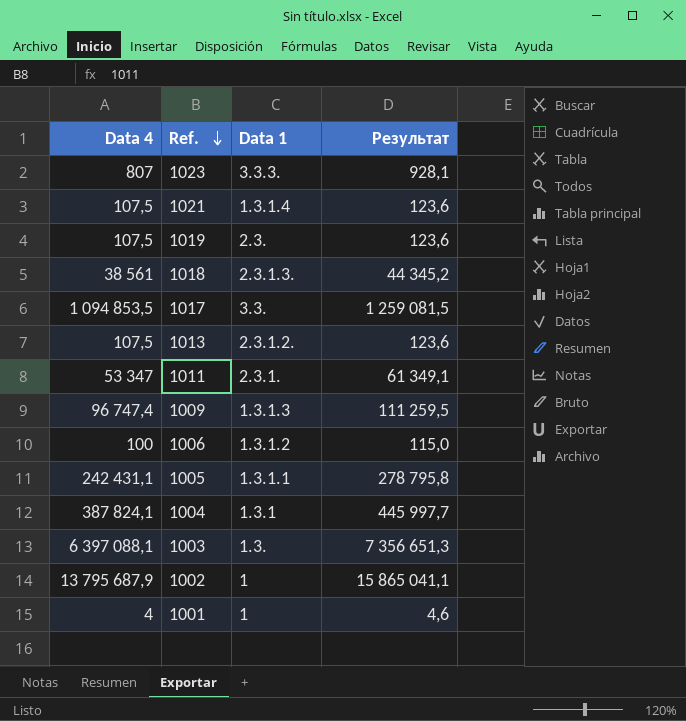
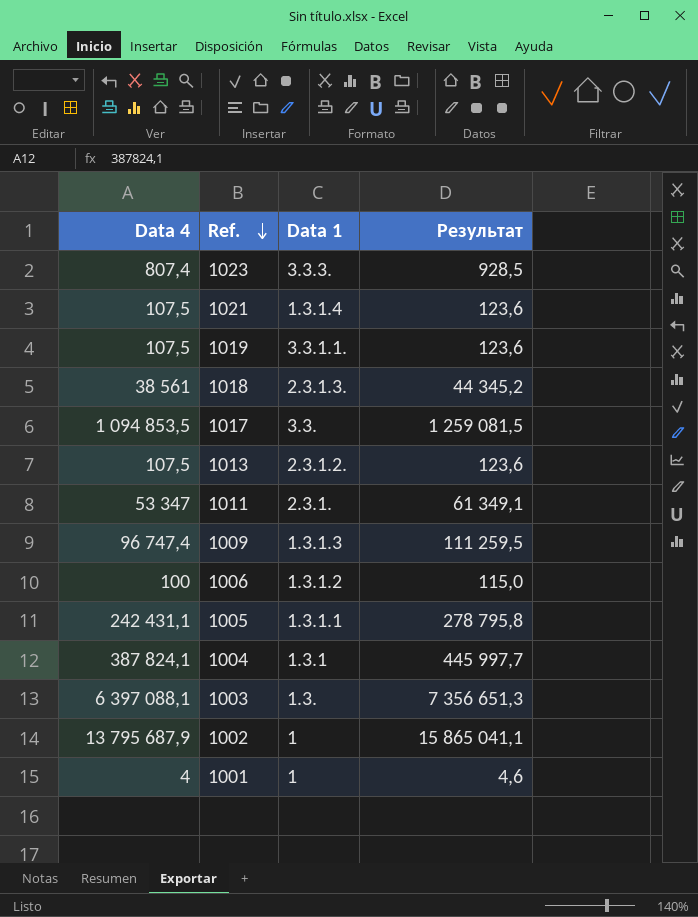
1023 | Data 4: 807 -> 807,4
1023 | Результат: 928,1 -> 928,5
1019 | Data 1: 2.3. -> 3.3.1.1.

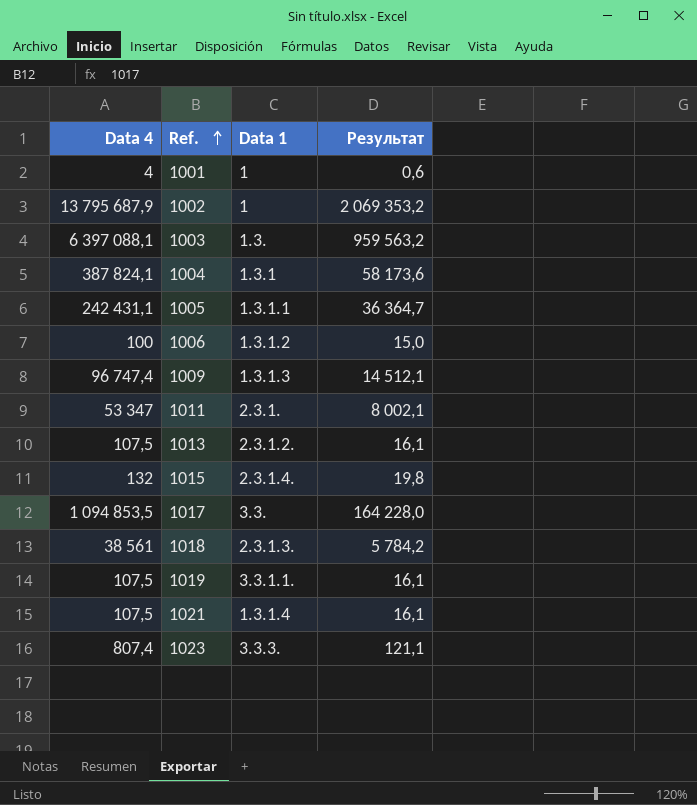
row order: Ref. descending -> Ref. ascending
column Результат | formula: [Data 4] * 1,15 -> [Data 4] * 0,15
row 1015: none -> 132 | 2.3.1.4. | 19,8

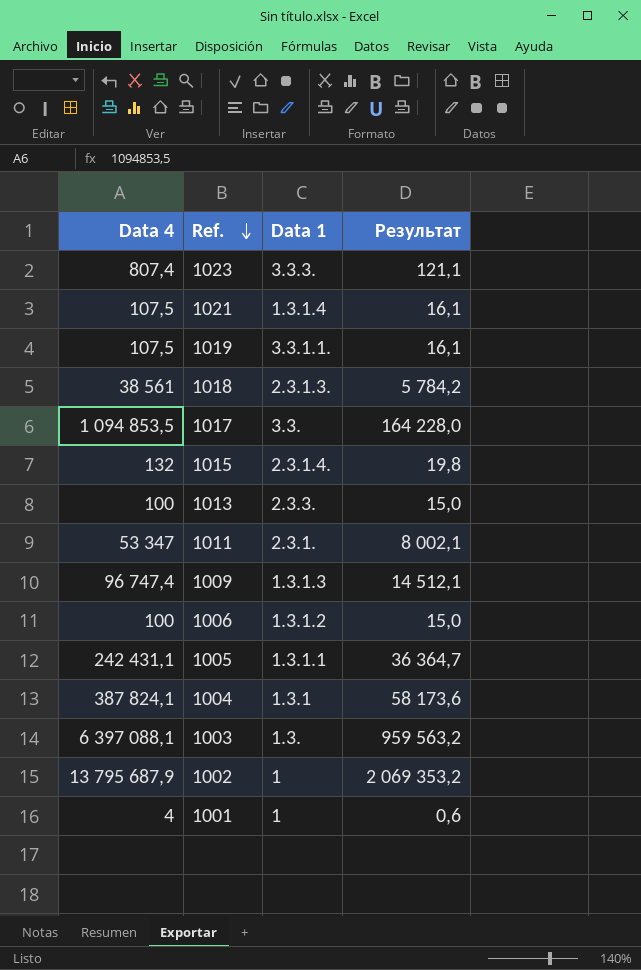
row order: Ref. ascending -> Ref. descending
1013 | Data 4: 107,5 -> 100
1013 | Data 1: 2.3.1.2. -> 2.3.3.
1013 | Результат: 16,1 -> 15,0

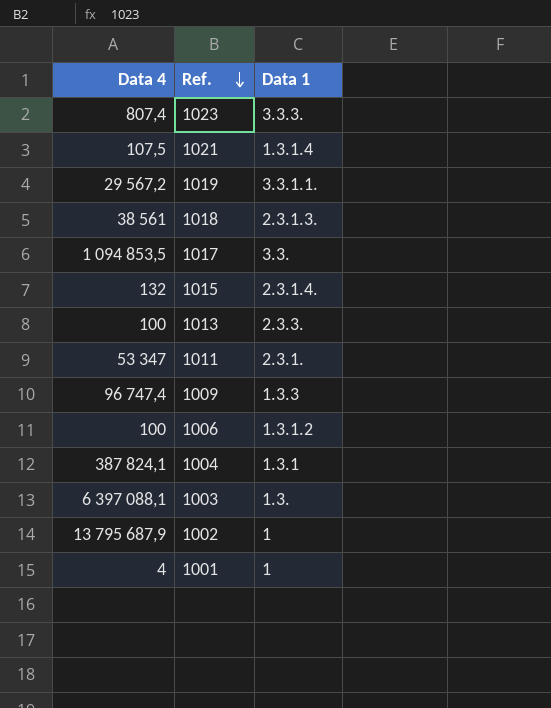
column Результат | formula: [Data 4] * 0,15 -> none
row 1005: 242 431,1 | 1.3.1.1 | 36 364,7 -> none
1019 | Data 4: 107,5 -> 29 567,2
1009 | Data 1: 1.3.1.3 -> 1.3.3

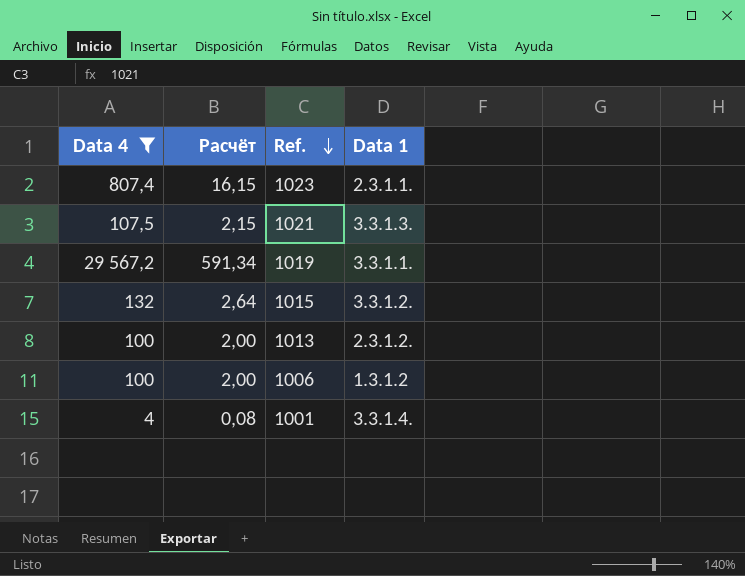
filter: none -> Data 4 <= 29 567,2
column Расчёт | formula: none -> [Data 4] * 0,02
1023 | Data 1: 3.3.3. -> 2.3.1.1.
1021 | Data 1: 1.3.1.4 -> 3.3.1.3.
1015 | Data 1: 2.3.1.4. -> 3.3.1.2.
1013 | Data 1: 2.3.3. -> 2.3.1.2.
1001 | Data 1: 1 -> 3.3.1.4.

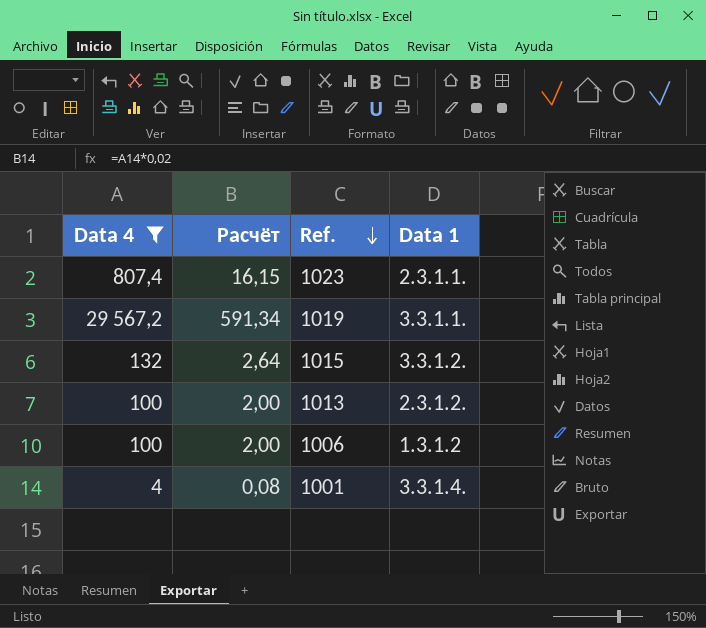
row 1021: 107,5 | 2,15 | 3.3.1.3. -> none

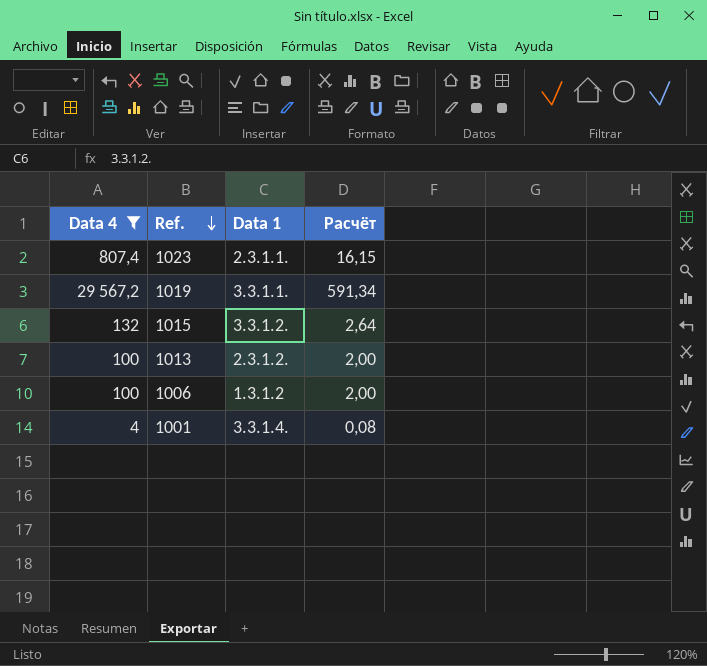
column Расчёт | position: 2 -> 4

